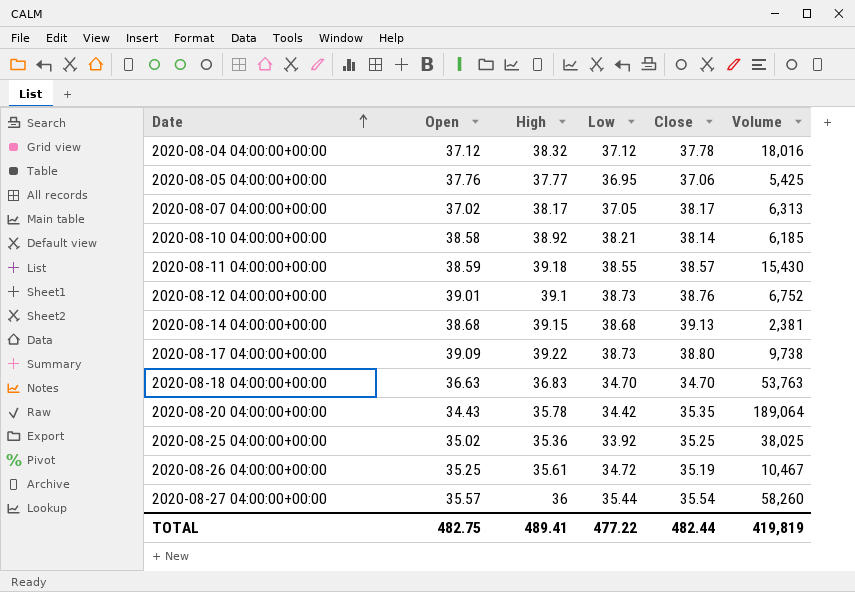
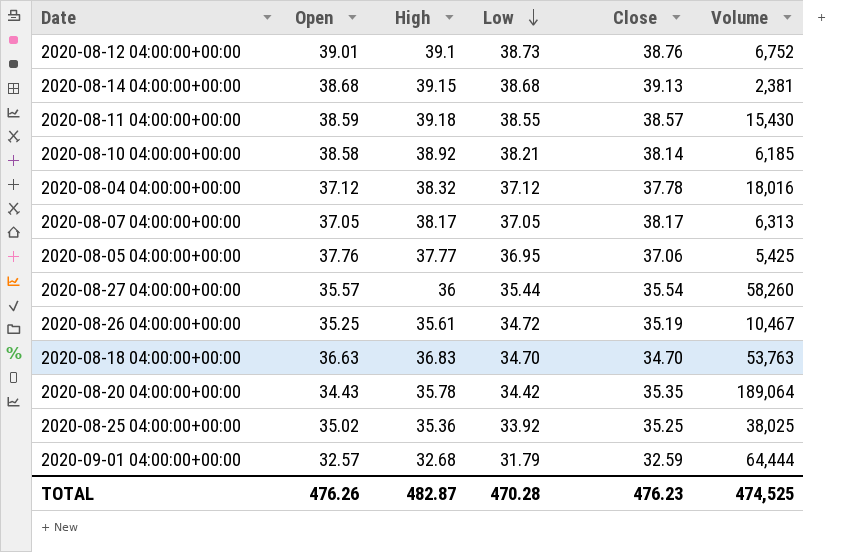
row order: Date ascending -> Low descending
row 2020-08-17 04:00:00+00:00: 39.09 | 39.22 | 38.73 | 38.80 | 9,738 -> none
2020-08-07 04:00:00+00:00 | Open: 37.02 -> 37.05
row 2020-09-01 04:00:00+00:00: none -> 32.57 | 32.68 | 31.79 | 32.59 | 64,444
TOTAL | Open: 482.75 -> 476.26
TOTAL | High: 489.41 -> 482.87
TOTAL | Low: 477.22 -> 470.28
TOTAL | Close: 482.44 -> 476.23
TOTAL | Volume: 419,819 -> 474,525

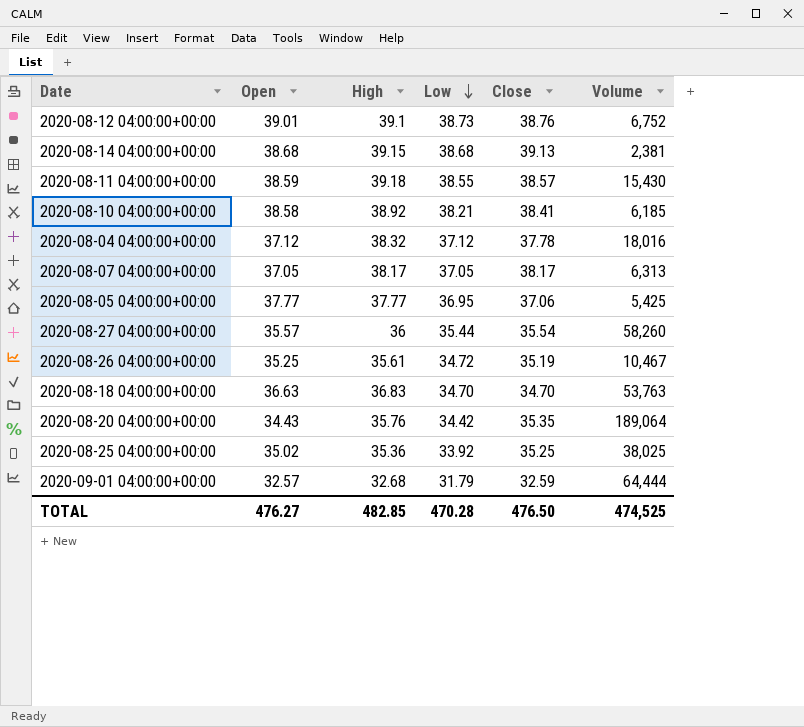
2020-08-10 04:00:00+00:00 | Close: 38.14 -> 38.41
2020-08-05 04:00:00+00:00 | Open: 37.76 -> 37.77
2020-08-20 04:00:00+00:00 | High: 35.78 -> 35.76
TOTAL | Open: 476.26 -> 476.27
TOTAL | High: 482.87 -> 482.85
TOTAL | Close: 476.23 -> 476.50

